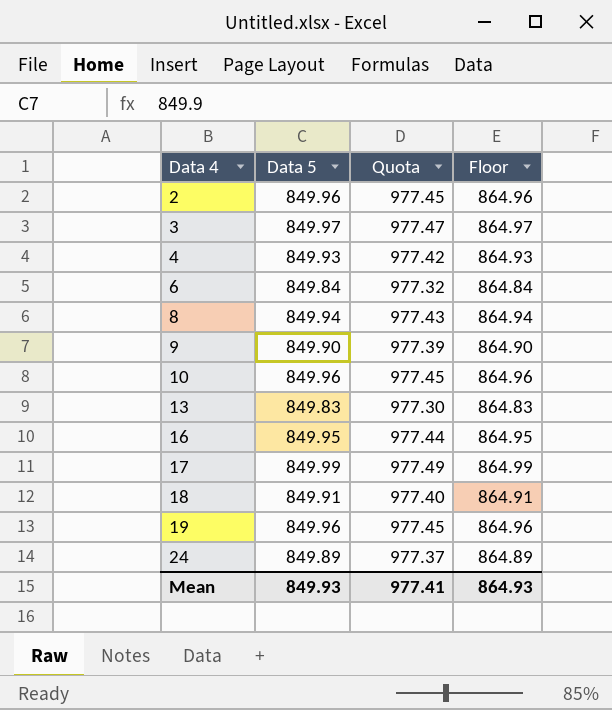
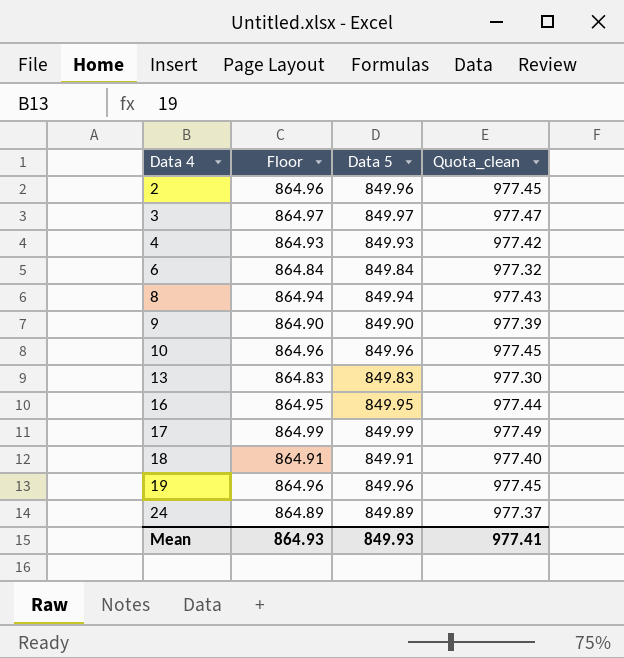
column Floor | position: 4 -> 2
column name: Quota -> Quota_clean

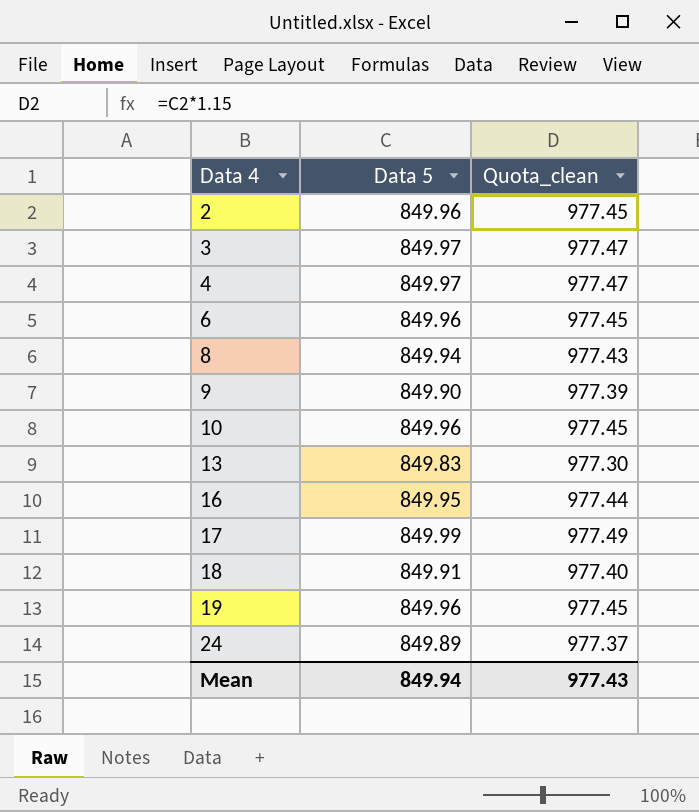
column Floor | formula: [Data 5] + 15 -> none
4 | Data 5: 849.93 -> 849.97
4 | Quota_clean: 977.42 -> 977.47
6 | Data 5: 849.84 -> 849.96
6 | Quota_clean: 977.32 -> 977.45
Mean | Data 5: 849.93 -> 849.94
Mean | Quota_clean: 977.41 -> 977.43

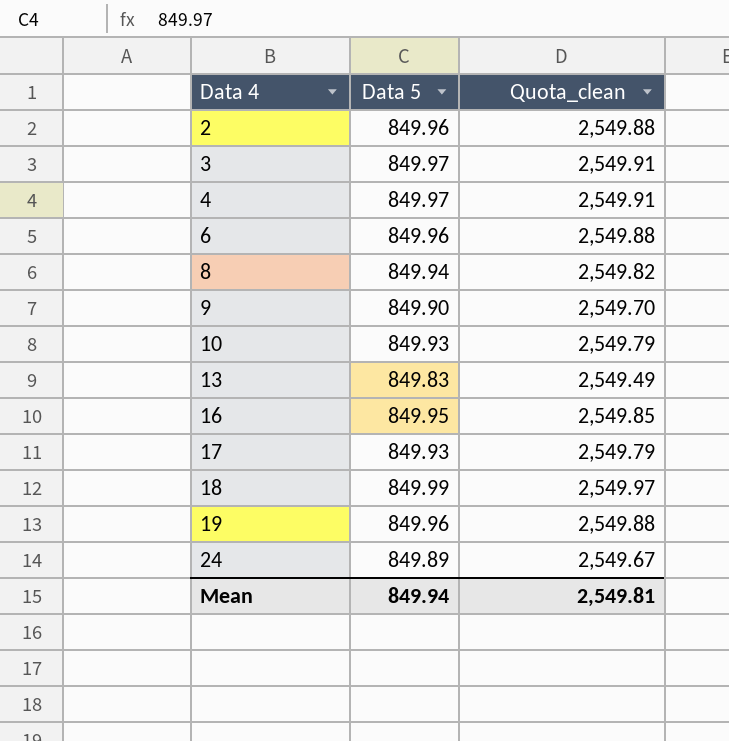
column Quota_clean | formula: [Data 5] * 1.15 -> [Data 5] * 3
10 | Data 5: 849.96 -> 849.93
17 | Data 5: 849.99 -> 849.93
18 | Data 5: 849.91 -> 849.99
Mean | Quota_clean: 977.43 -> 2,549.81

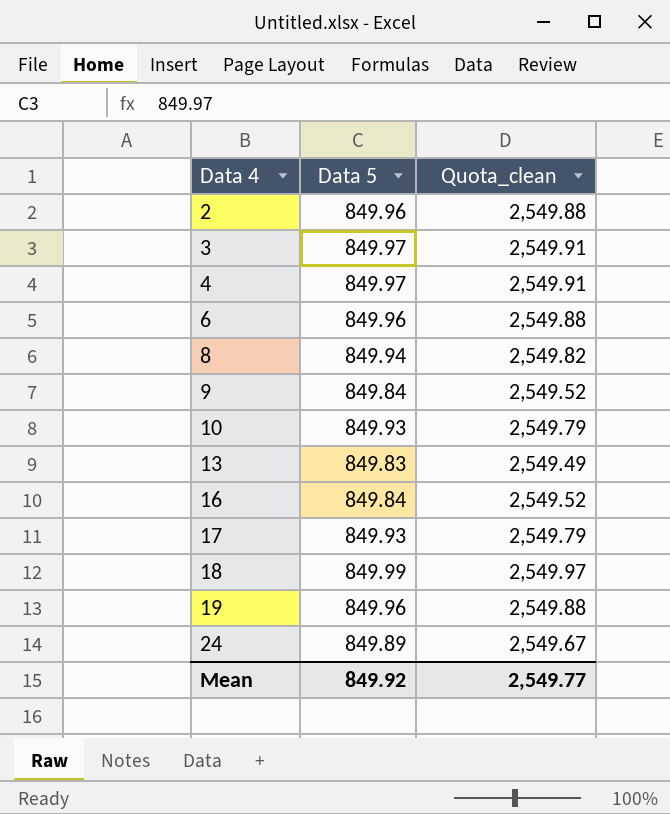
9 | Data 5: 849.90 -> 849.84
9 | Quota_clean: 2,549.70 -> 2,549.52
16 | Data 5: 849.95 -> 849.84
16 | Quota_clean: 2,549.85 -> 2,549.52
Mean | Data 5: 849.94 -> 849.92
Mean | Quota_clean: 2,549.81 -> 2,549.77

